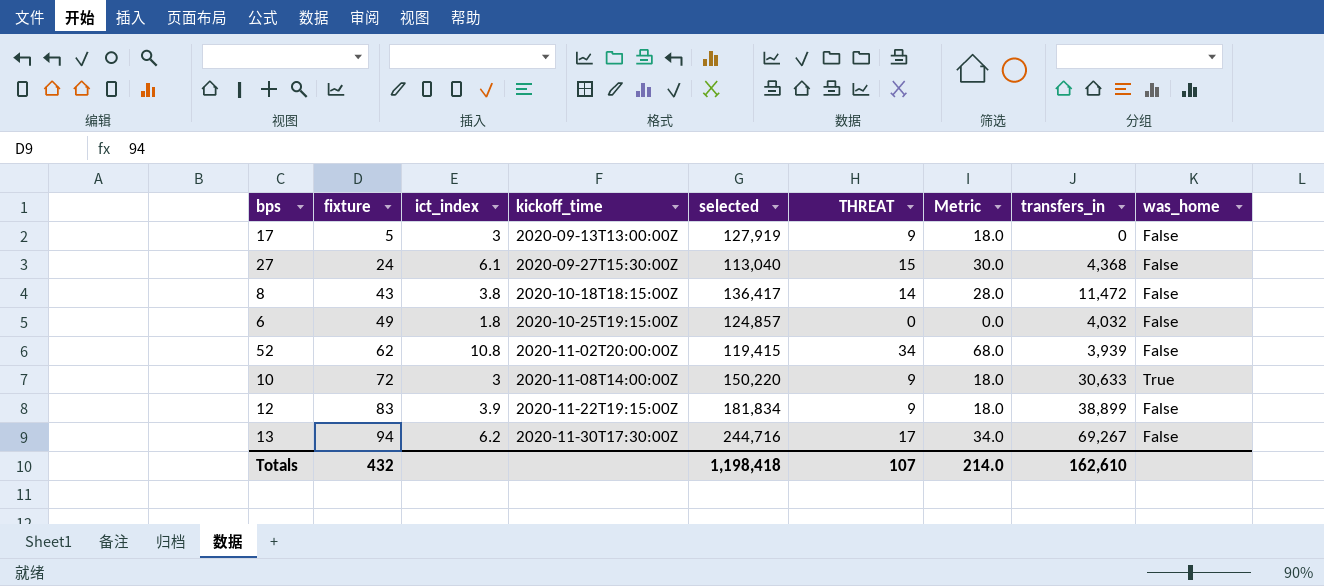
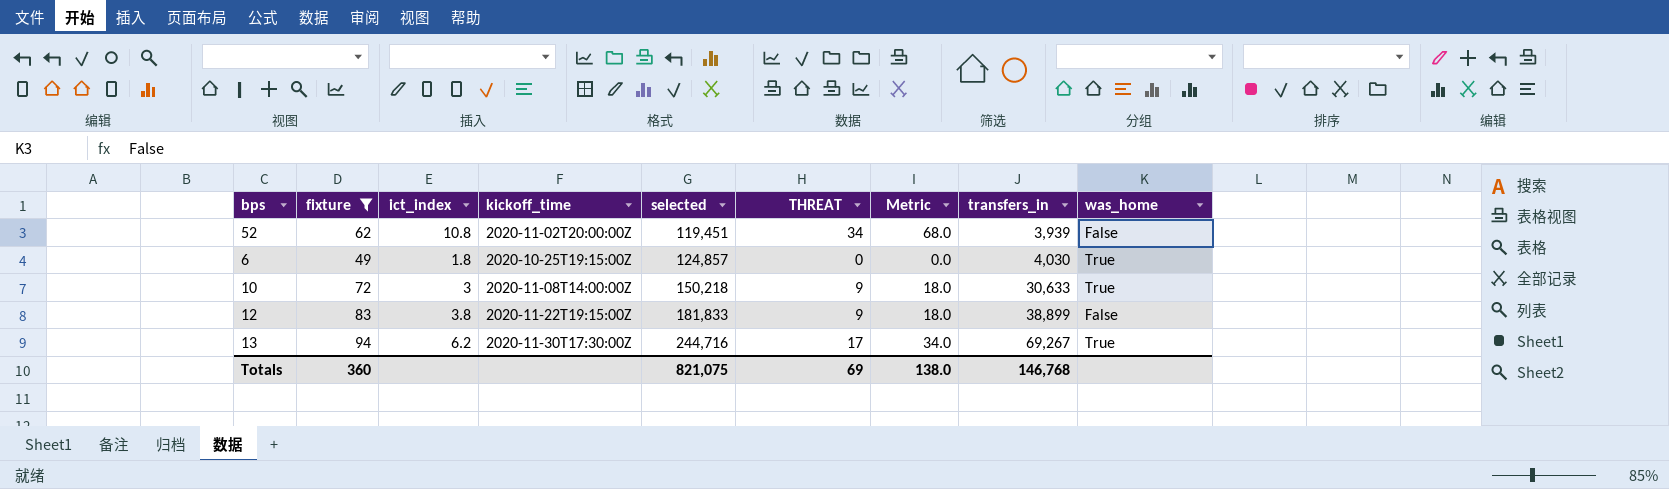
filter: none -> fixture >= 49
row order: fixture ascending -> selected ascending
52 | selected: 119,415 -> 119,451
6 | transfers_in: 4,032 -> 4,030
6 | was_home: False -> True
10 | selected: 150,220 -> 150,218
12 | ict_index: 3.9 -> 3.8
12 | selected: 181,834 -> 181,833
13 | was_home: False -> True
Totals | fixture: 432 -> 360
Totals | selected: 1,198,418 -> 821,075
Totals | THREAT: 107 -> 69
Totals | Metric: 214.0 -> 138.0
Totals | transfers_in: 162,610 -> 146,768

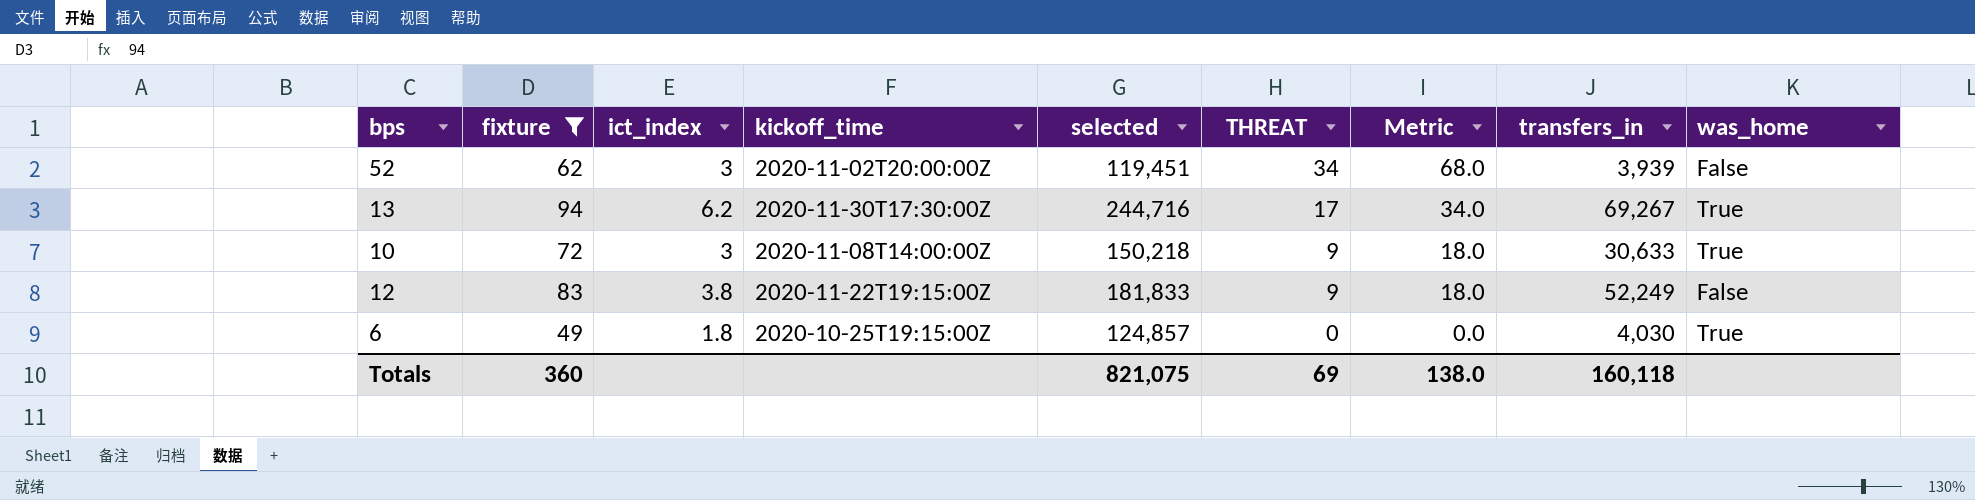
row order: selected ascending -> THREAT descending
52 | ict_index: 10.8 -> 3
12 | transfers_in: 38,899 -> 52,249
Totals | transfers_in: 146,768 -> 160,118

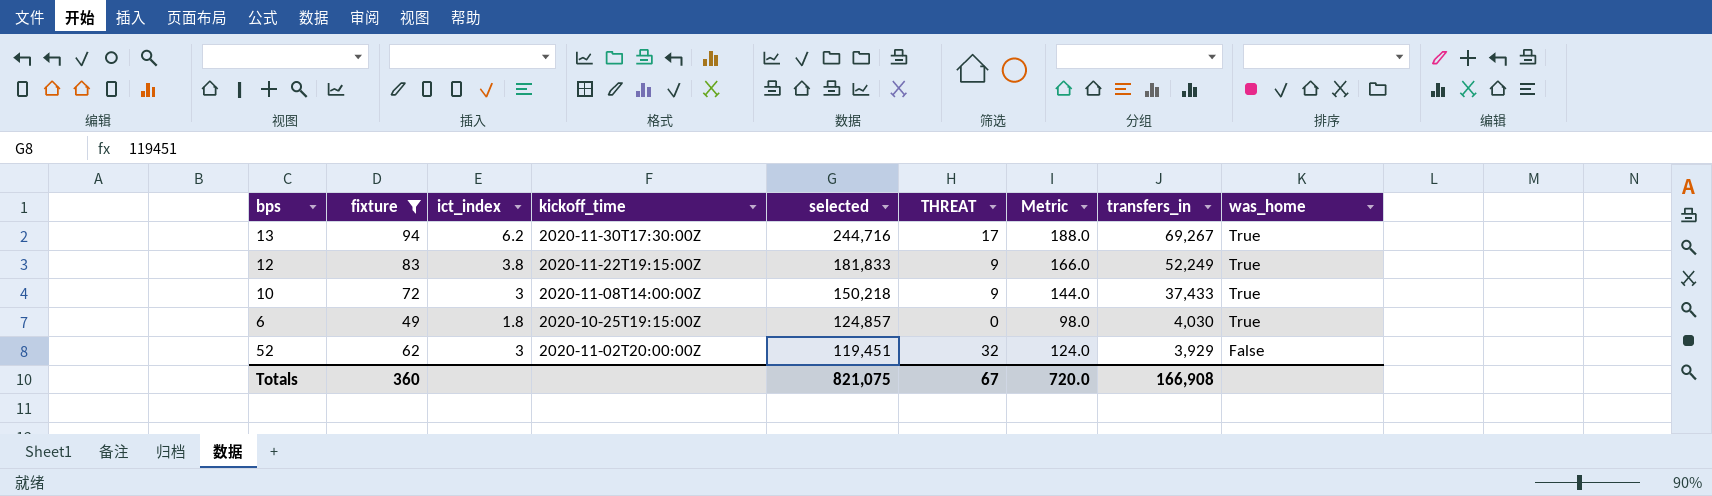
row order: THREAT descending -> selected descending
column Metric | formula: [THREAT] * 2 -> [fixture] * 2
12 | was_home: False -> True
10 | transfers_in: 30,633 -> 37,433
52 | THREAT: 34 -> 32
52 | transfers_in: 3,939 -> 3,929
Totals | THREAT: 69 -> 67
Totals | Metric: 138.0 -> 720.0
Totals | transfers_in: 160,118 -> 166,908

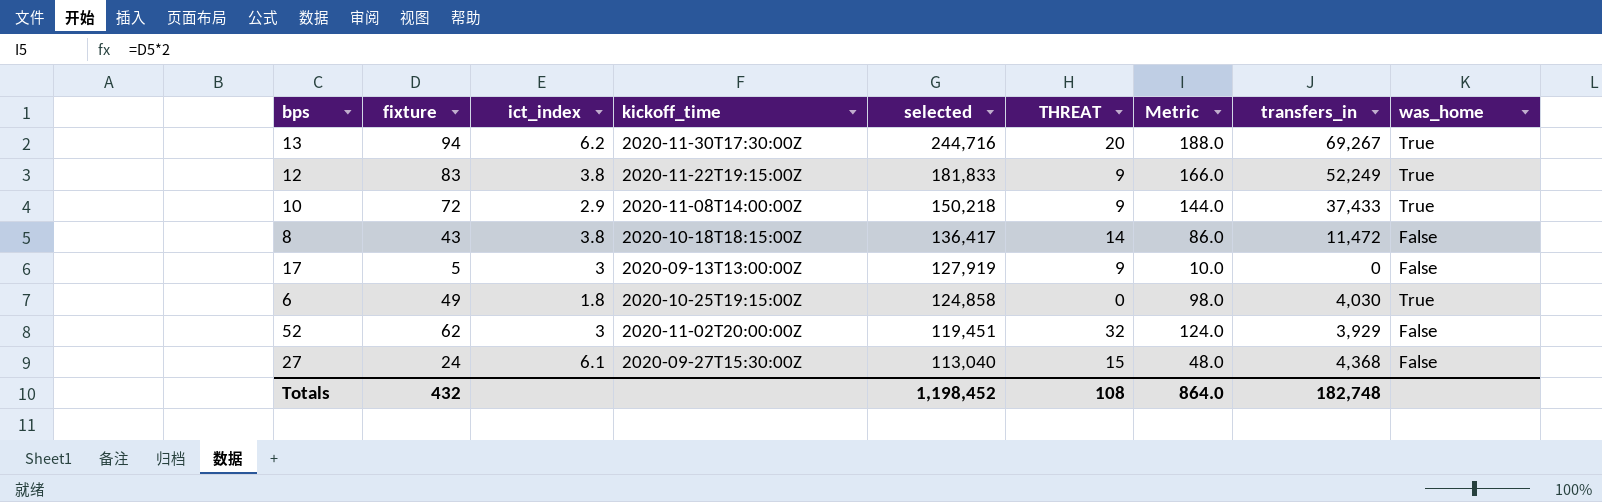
filter: fixture >= 49 -> none
13 | THREAT: 17 -> 20
10 | ict_index: 3 -> 2.9
6 | selected: 124,857 -> 124,858
Totals | fixture: 360 -> 432
Totals | selected: 821,075 -> 1,198,452
Totals | THREAT: 67 -> 108
Totals | Metric: 720.0 -> 864.0
Totals | transfers_in: 166,908 -> 182,748

